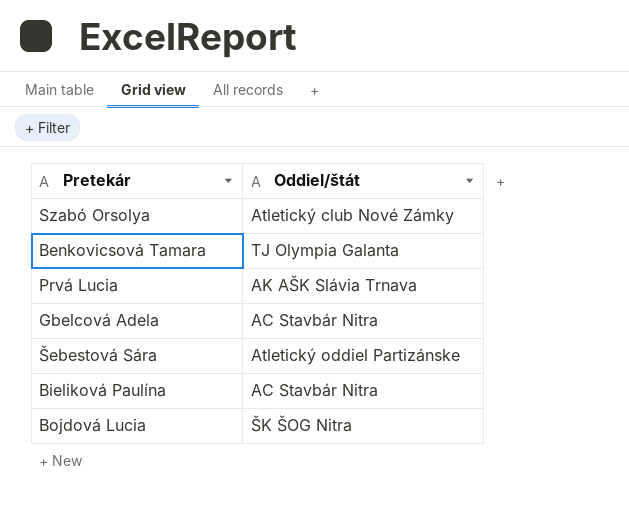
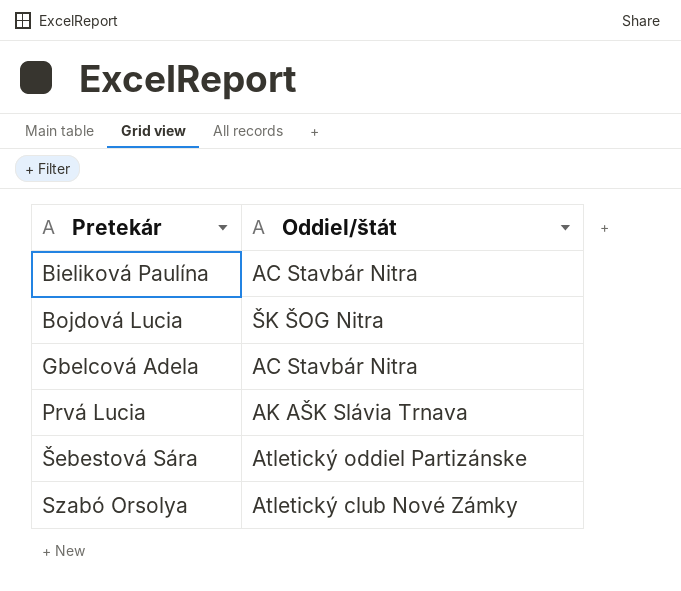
row order: none -> Pretekár ascending
row Benkovicsová Tamara: TJ Olympia Galanta -> none

